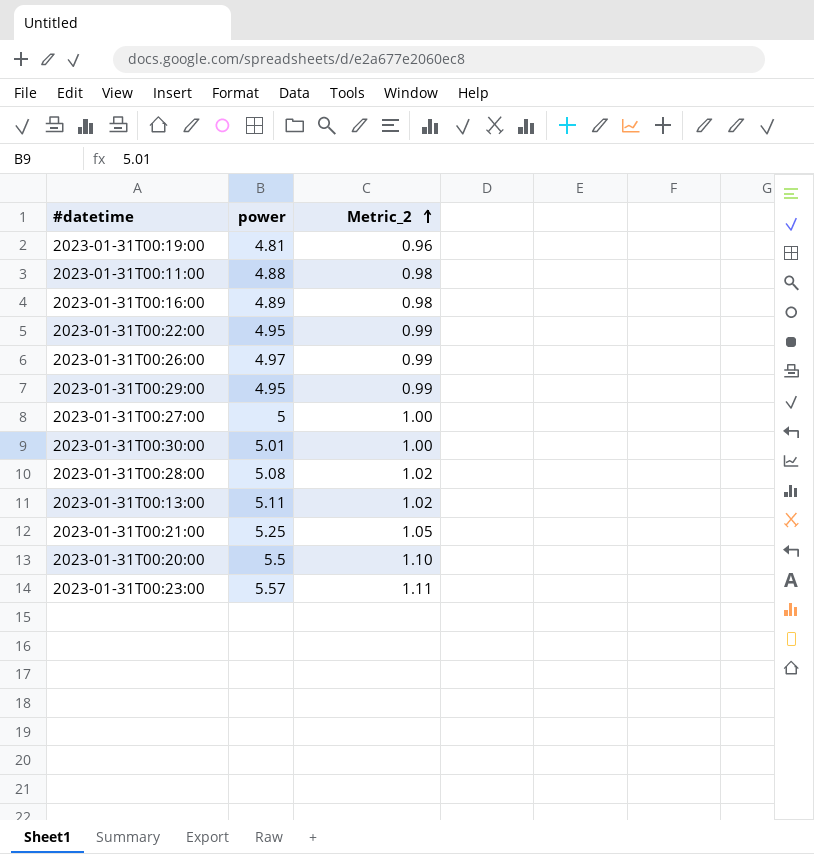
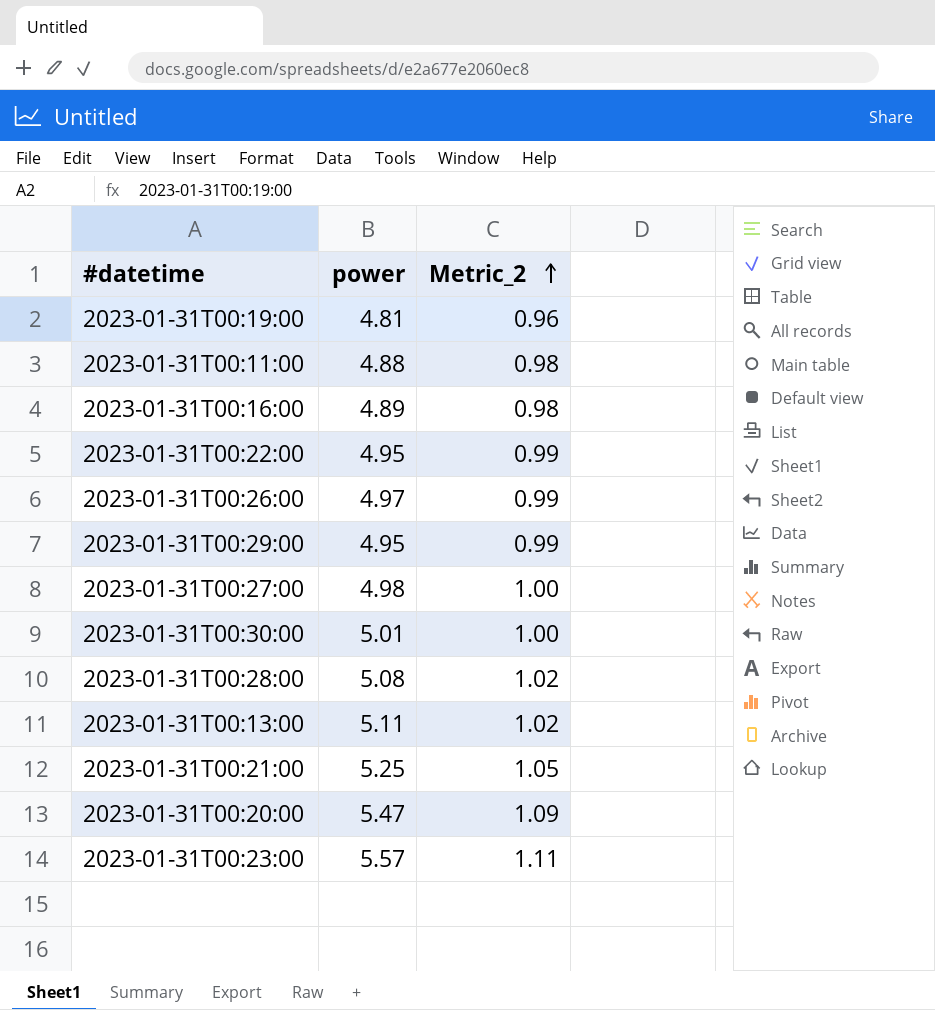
2023-01-31T00:27:00 | power: 5 -> 4.98
2023-01-31T00:20:00 | power: 5.5 -> 5.47
2023-01-31T00:20:00 | Metric_2: 1.10 -> 1.09

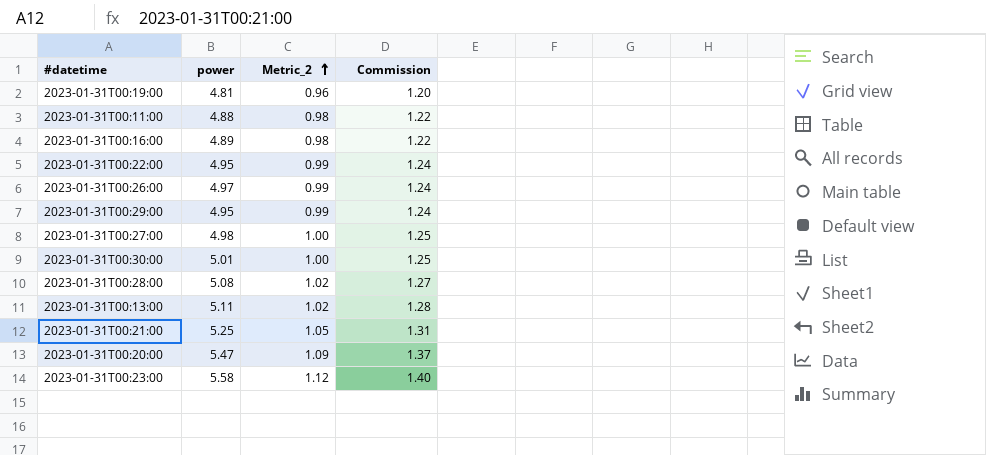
column Commission | formula: none -> [power] * 0.25
2023-01-31T00:23:00 | power: 5.57 -> 5.58
2023-01-31T00:23:00 | Metric_2: 1.11 -> 1.12

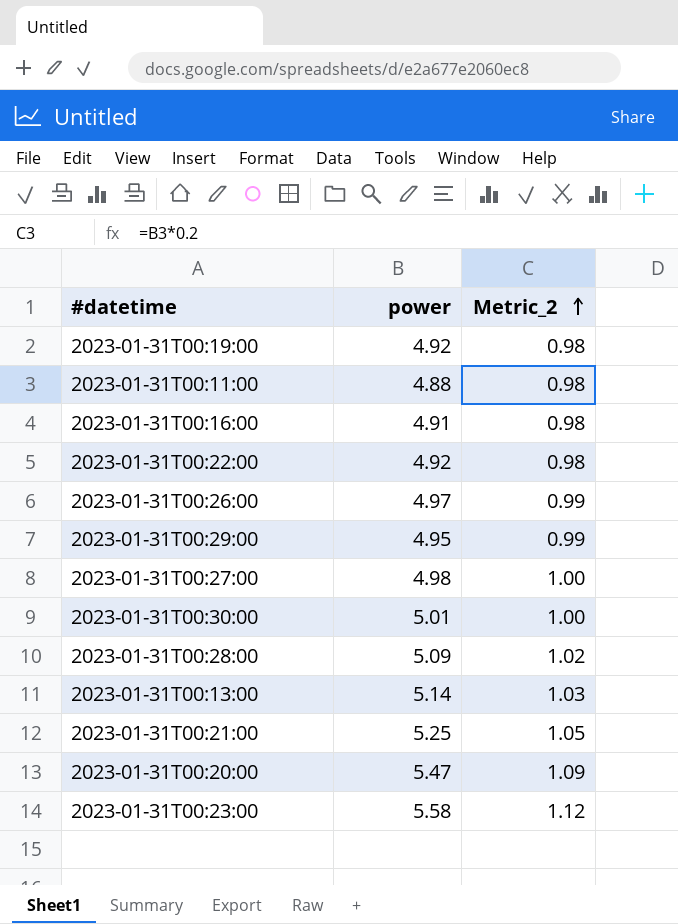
column Commission | formula: [power] * 0.25 -> none
2023-01-31T00:19:00 | power: 4.81 -> 4.92
2023-01-31T00:19:00 | Metric_2: 0.96 -> 0.98
2023-01-31T00:16:00 | power: 4.89 -> 4.91
2023-01-31T00:22:00 | power: 4.95 -> 4.92
2023-01-31T00:22:00 | Metric_2: 0.99 -> 0.98
2023-01-31T00:28:00 | power: 5.08 -> 5.09
2023-01-31T00:13:00 | power: 5.11 -> 5.14
2023-01-31T00:13:00 | Metric_2: 1.02 -> 1.03

